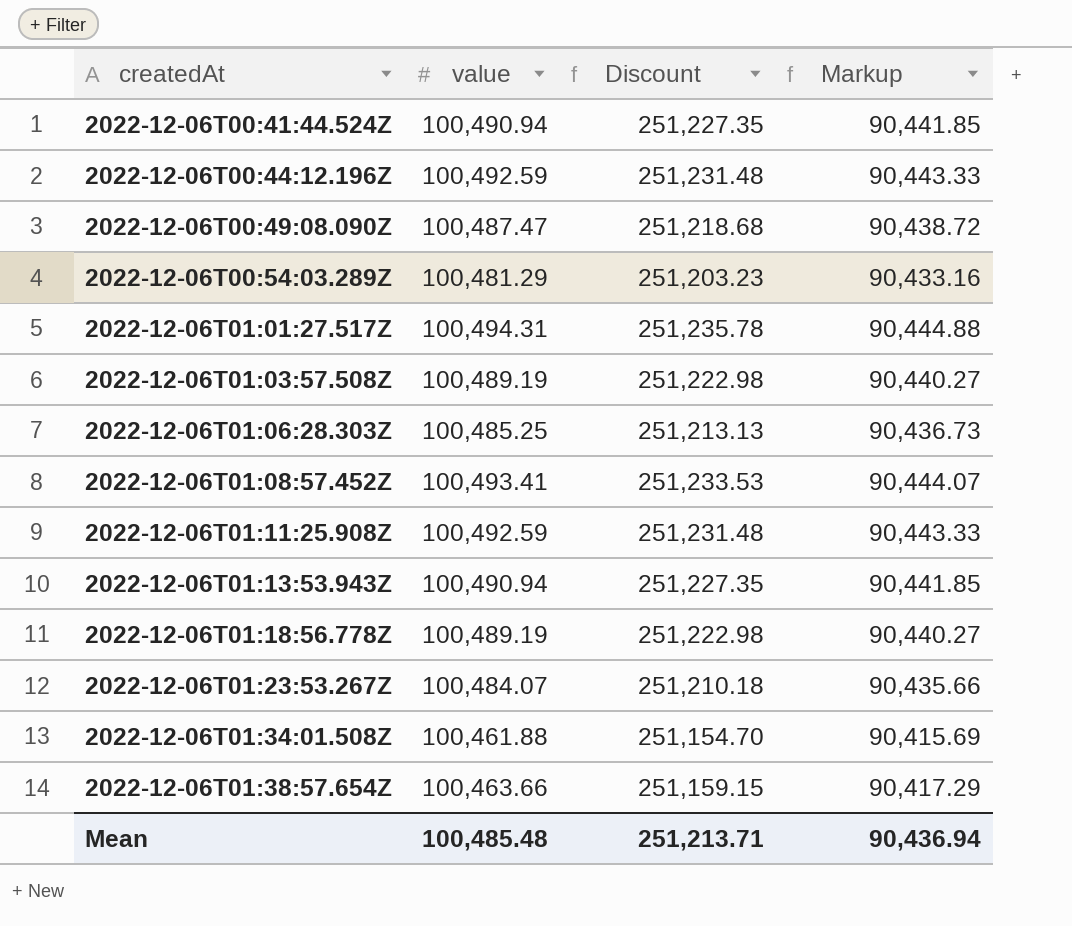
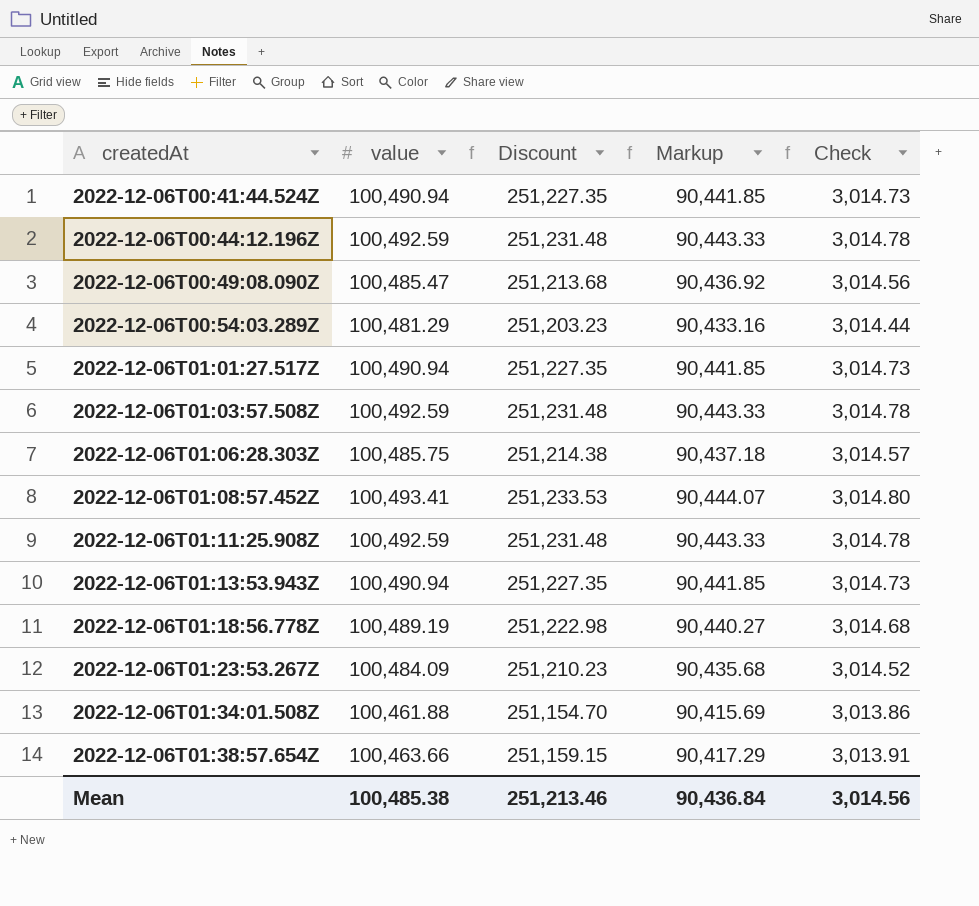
column Check | formula: none -> [value] * 0.03
2022-12-06T00:49:08.090Z | value: 100,487.47 -> 100,485.47
2022-12-06T00:49:08.090Z | Discount: 251,218.68 -> 251,213.68
2022-12-06T00:49:08.090Z | Markup: 90,438.72 -> 90,436.92
2022-12-06T01:01:27.517Z | value: 100,494.31 -> 100,490.94
2022-12-06T01:01:27.517Z | Discount: 251,235.78 -> 251,227.35
2022-12-06T01:01:27.517Z | Markup: 90,444.88 -> 90,441.85
2022-12-06T01:03:57.508Z | value: 100,489.19 -> 100,492.59
2022-12-06T01:03:57.508Z | Discount: 251,222.98 -> 251,231.48
2022-12-06T01:03:57.508Z | Markup: 90,440.27 -> 90,443.33
2022-12-06T01:06:28.303Z | value: 100,485.25 -> 100,485.75
2022-12-06T01:06:28.303Z | Discount: 251,213.13 -> 251,214.38
2022-12-06T01:06:28.303Z | Markup: 90,436.73 -> 90,437.18
2022-12-06T01:23:53.267Z | value: 100,484.07 -> 100,484.09
2022-12-06T01:23:53.267Z | Discount: 251,210.18 -> 251,210.23
2022-12-06T01:23:53.267Z | Markup: 90,435.66 -> 90,435.68
Mean | value: 100,485.48 -> 100,485.38
Mean | Discount: 251,213.71 -> 251,213.46
Mean | Markup: 90,436.94 -> 90,436.84

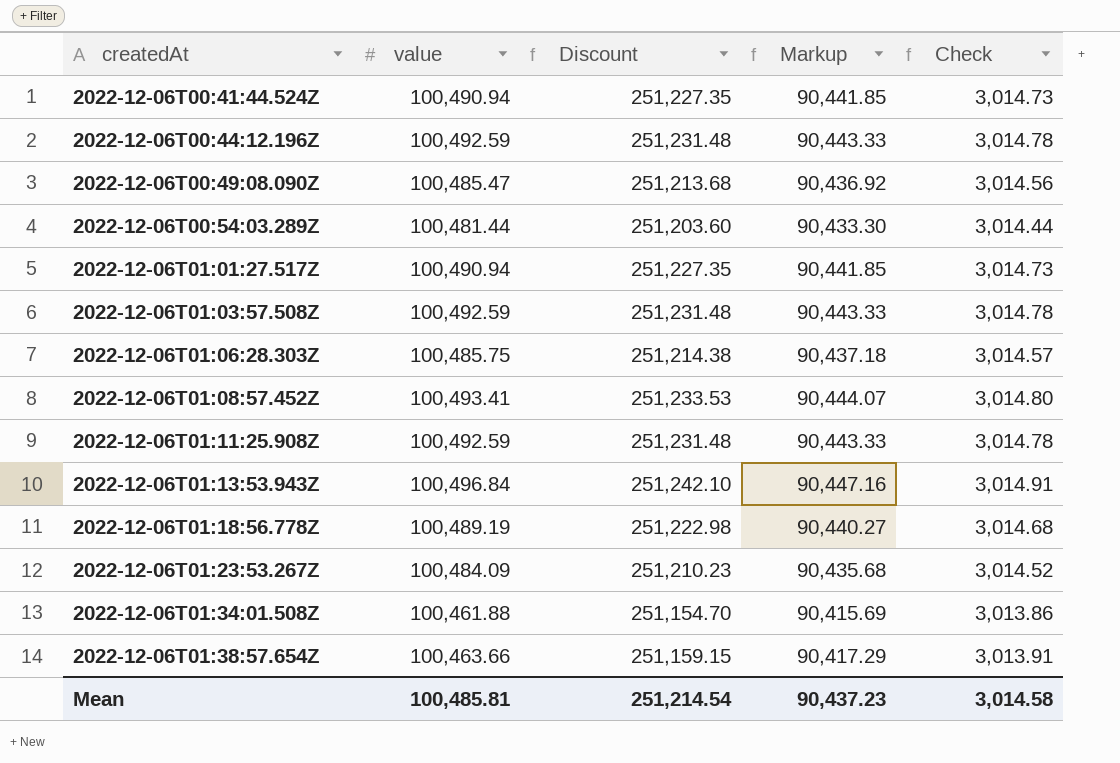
2022-12-06T00:54:03.289Z | value: 100,481.29 -> 100,481.44
2022-12-06T00:54:03.289Z | Discount: 251,203.23 -> 251,203.60
2022-12-06T00:54:03.289Z | Markup: 90,433.16 -> 90,433.30
2022-12-06T01:13:53.943Z | value: 100,490.94 -> 100,496.84
2022-12-06T01:13:53.943Z | Discount: 251,227.35 -> 251,242.10
2022-12-06T01:13:53.943Z | Markup: 90,441.85 -> 90,447.16
2022-12-06T01:13:53.943Z | Check: 3,014.73 -> 3,014.91
Mean | value: 100,485.38 -> 100,485.81
Mean | Discount: 251,213.46 -> 251,214.54
Mean | Markup: 90,436.84 -> 90,437.23
Mean | Check: 3,014.56 -> 3,014.58

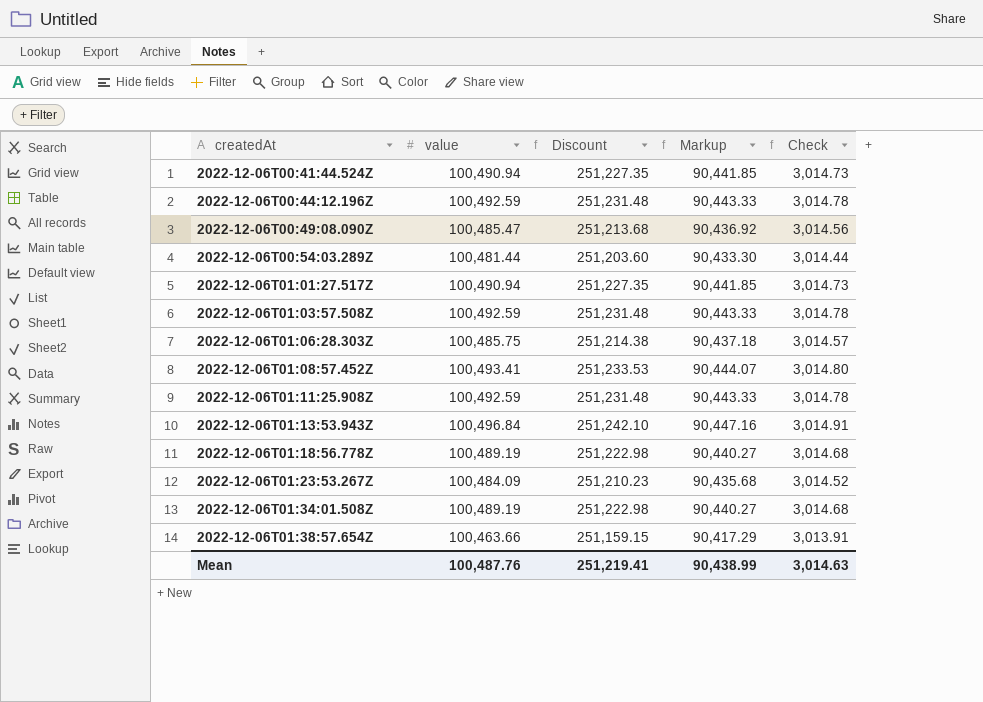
2022-12-06T01:34:01.508Z | value: 100,461.88 -> 100,489.19
2022-12-06T01:34:01.508Z | Discount: 251,154.70 -> 251,222.98
2022-12-06T01:34:01.508Z | Markup: 90,415.69 -> 90,440.27
2022-12-06T01:34:01.508Z | Check: 3,013.86 -> 3,014.68
Mean | value: 100,485.81 -> 100,487.76
Mean | Discount: 251,214.54 -> 251,219.41
Mean | Markup: 90,437.23 -> 90,438.99
Mean | Check: 3,014.58 -> 3,014.63

